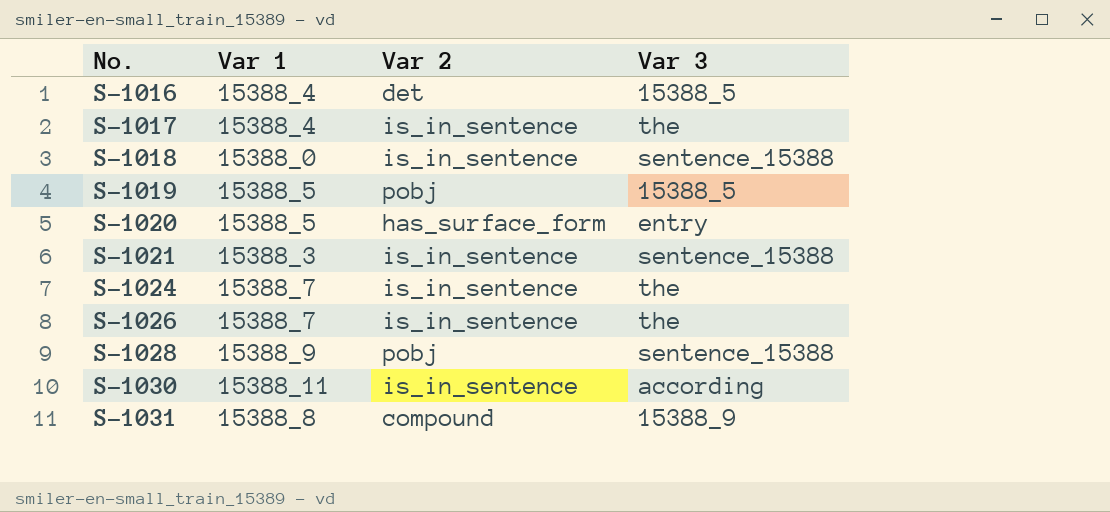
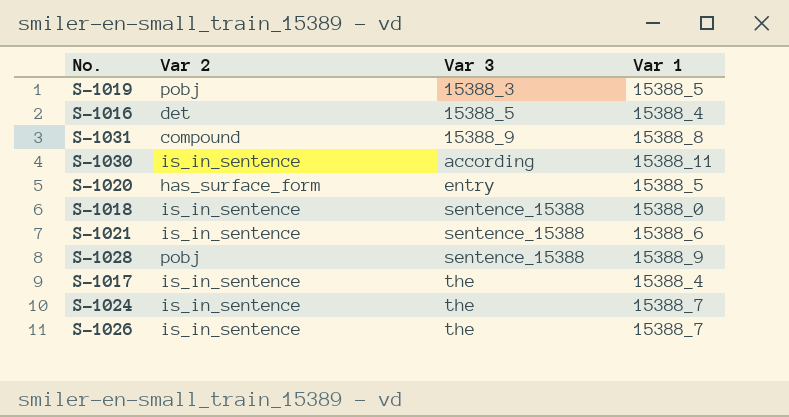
row order: No. ascending -> Var 3 ascending
column Var 1 | position: 2 -> 4
S-1019 | Var 3: 15388_5 -> 15388_3
S-1021 | Var 1: 15388_3 -> 15388_6

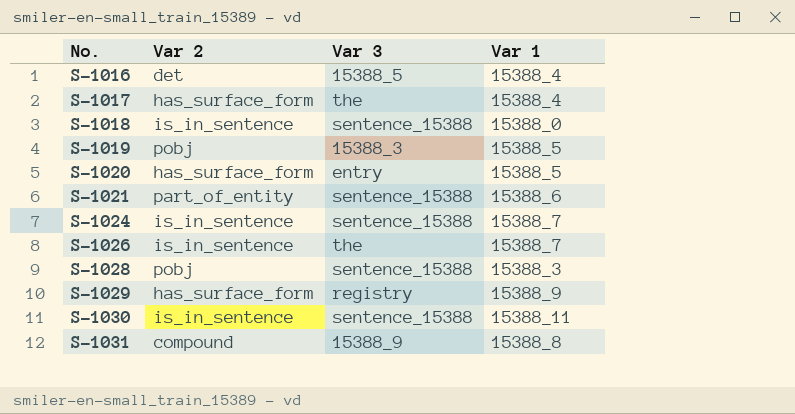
row order: Var 3 ascending -> No. ascending
S-1017 | Var 2: is_in_sentence -> has_surface_form
S-1021 | Var 2: is_in_sentence -> part_of_entity
S-1024 | Var 3: the -> sentence_15388
S-1028 | Var 1: 15388_9 -> 15388_3
row S-1029: none -> has_surface_form | registry | 15388_9
S-1030 | Var 3: according -> sentence_15388

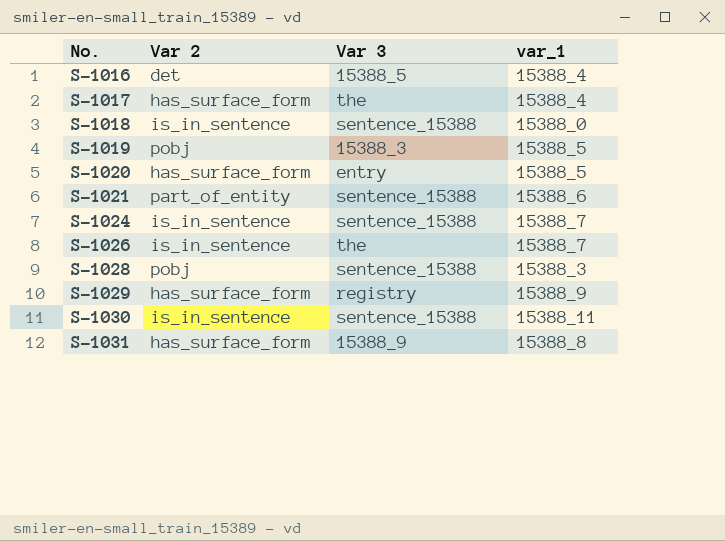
column name: Var 1 -> var_1
S-1031 | Var 2: compound -> has_surface_form

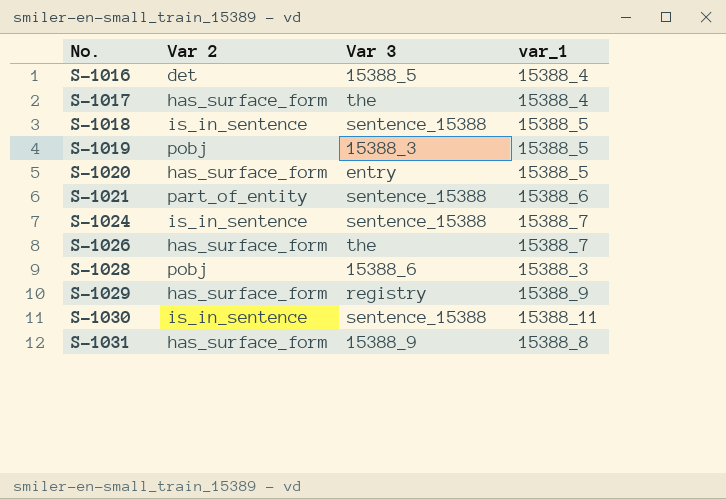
S-1018 | var_1: 15388_0 -> 15388_5
S-1026 | Var 2: is_in_sentence -> has_surface_form
S-1028 | Var 3: sentence_15388 -> 15388_6

